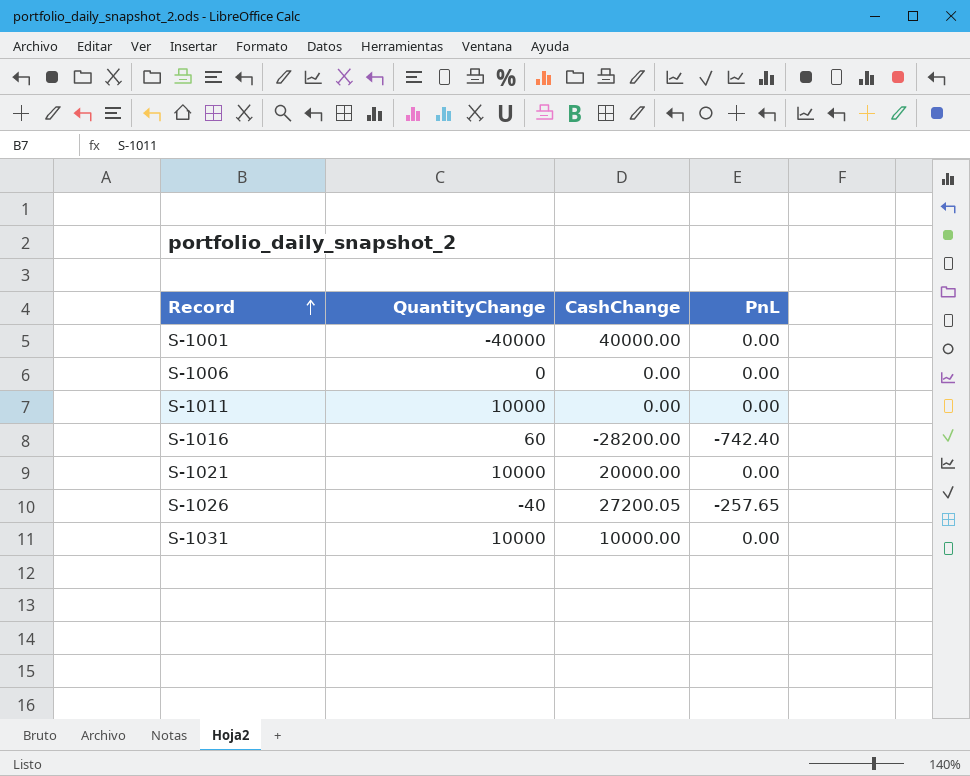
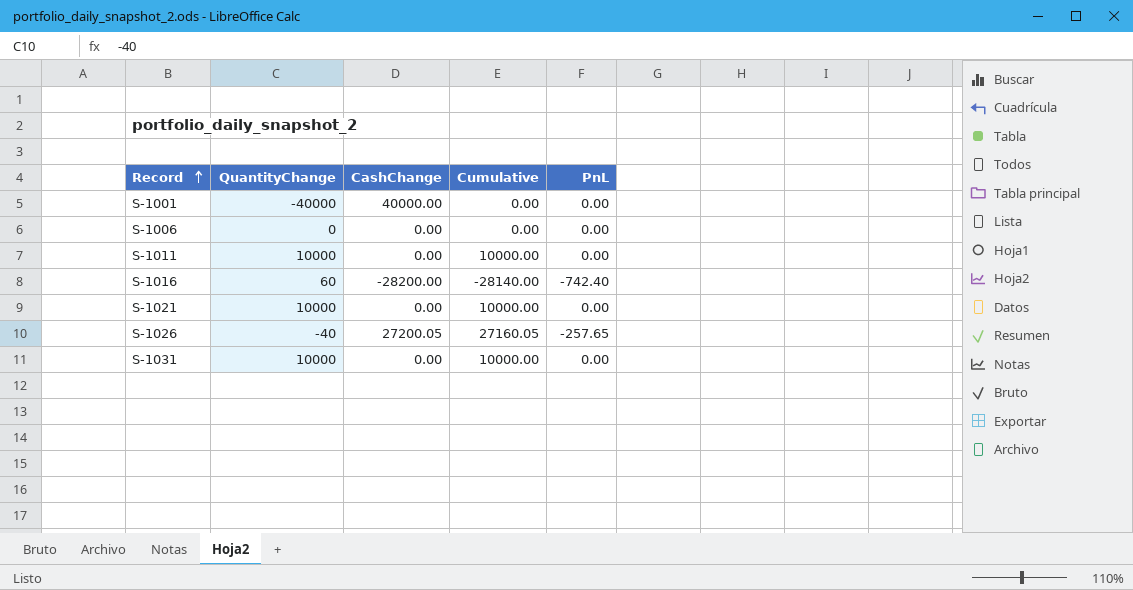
column Cumulative | formula: none -> [QuantityChange] + [CashChange]
S-1021 | CashChange: 20000.00 -> 0.00
S-1031 | CashChange: 10000.00 -> 0.00

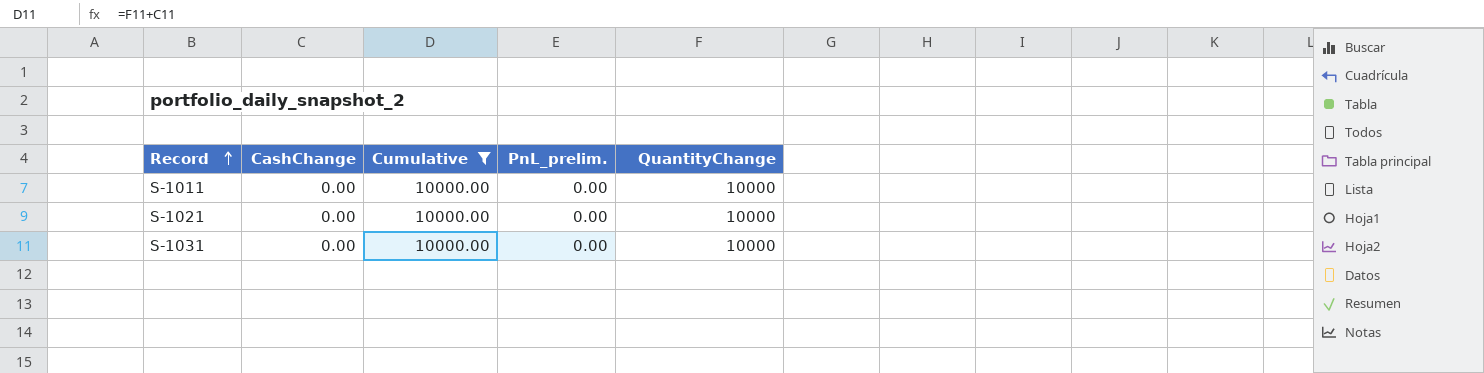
filter: none -> Cumulative = 10000.00
column name: PnL -> PnL_prelim.
column QuantityChange | position: 2 -> 5

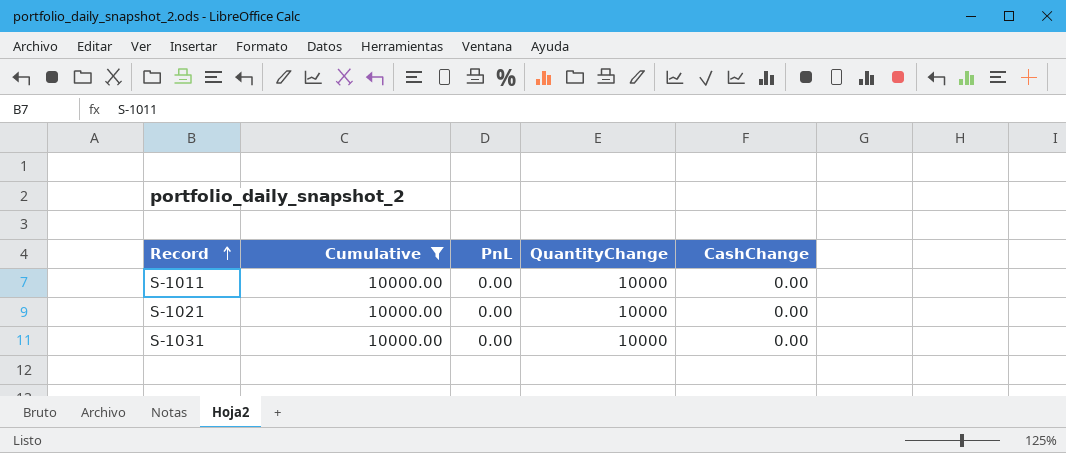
column name: PnL_prelim. -> PnL
column CashChange | position: 2 -> 5

